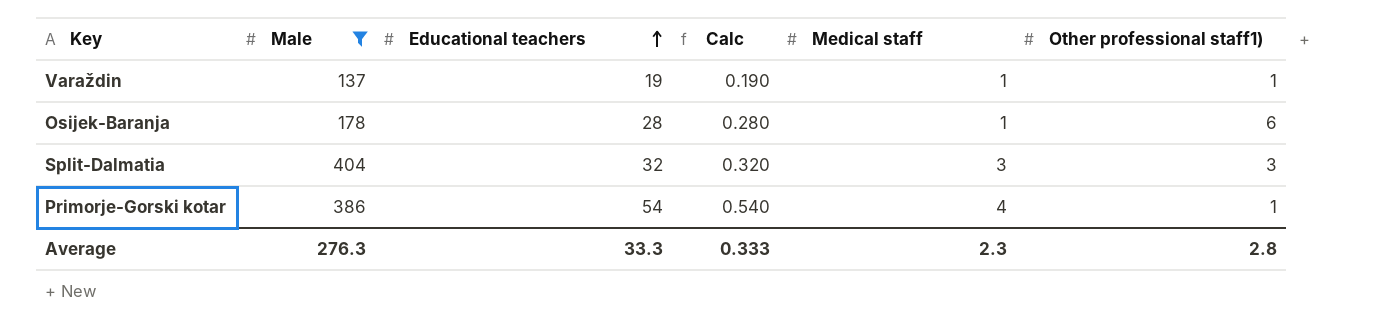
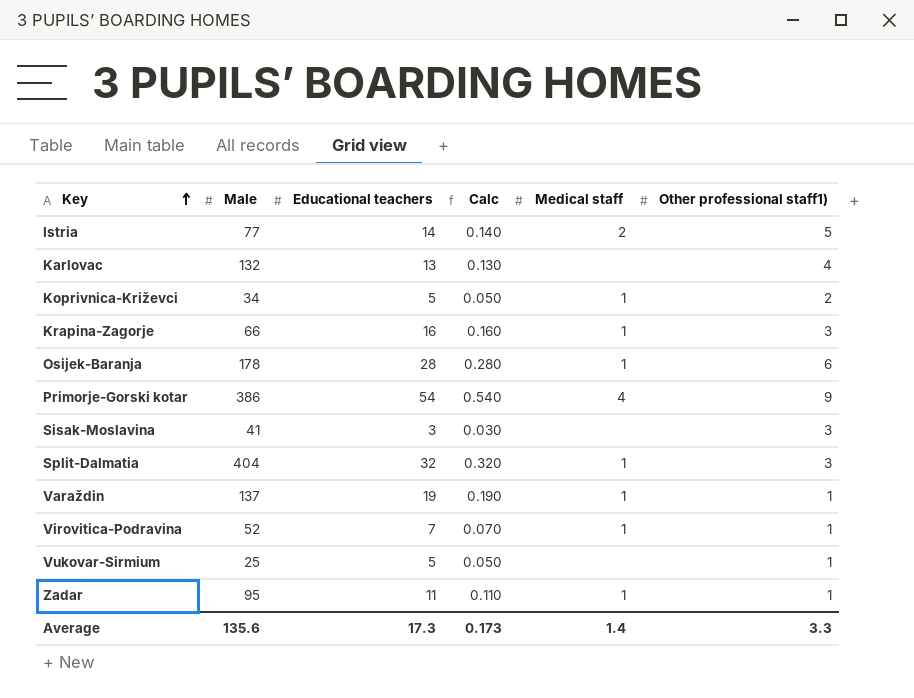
filter: Male >= 137 -> none
row order: Educational teachers ascending -> Key ascending
Primorje-Gorski kotar | Other professional staff1): 1 -> 9
Split-Dalmatia | Medical staff: 3 -> 1
Average | Male: 276.3 -> 135.6
Average | Educational teachers: 33.3 -> 17.3
Average | Calc: 0.333 -> 0.173
Average | Medical staff: 2.3 -> 1.4
Average | Other professional staff1): 2.8 -> 3.3

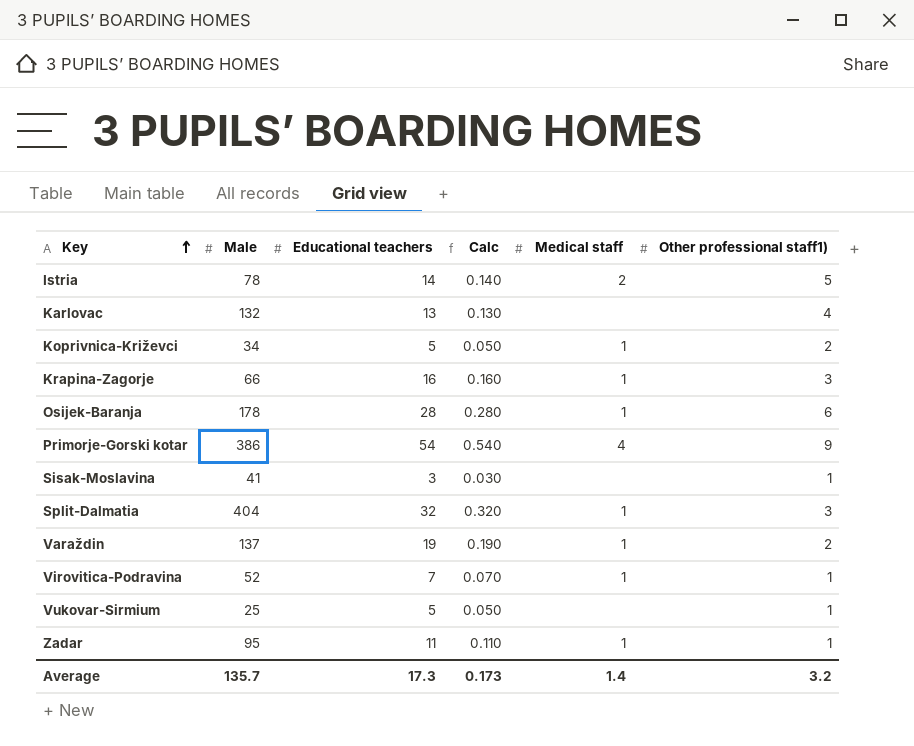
Istria | Male: 77 -> 78
Sisak-Moslavina | Other professional staff1): 3 -> 1
Varaždin | Other professional staff1): 1 -> 2
Average | Male: 135.6 -> 135.7
Average | Other professional staff1): 3.3 -> 3.2

